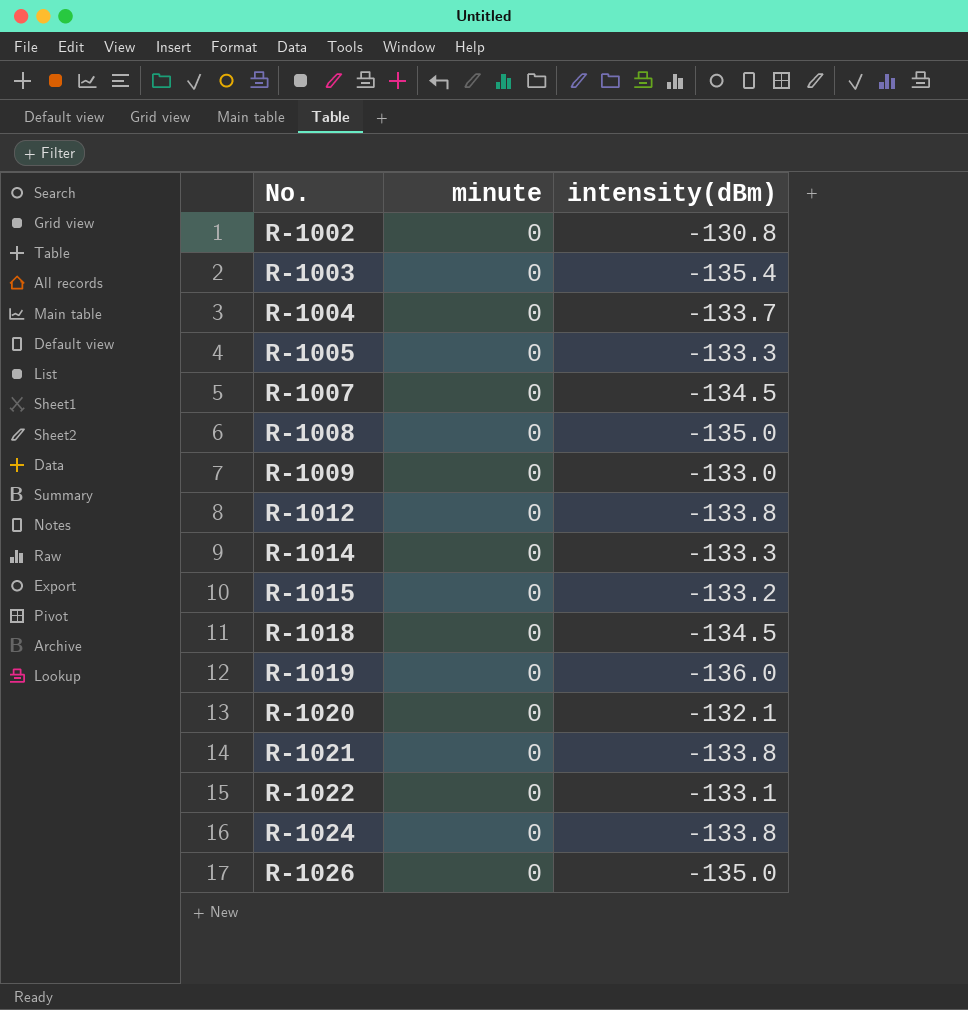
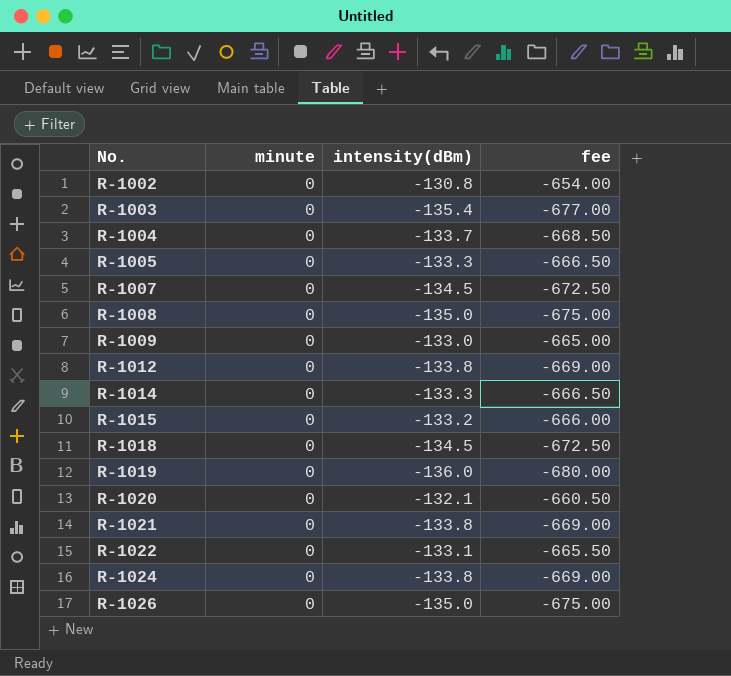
column fee | formula: none -> [intensity(dBm)] * 5

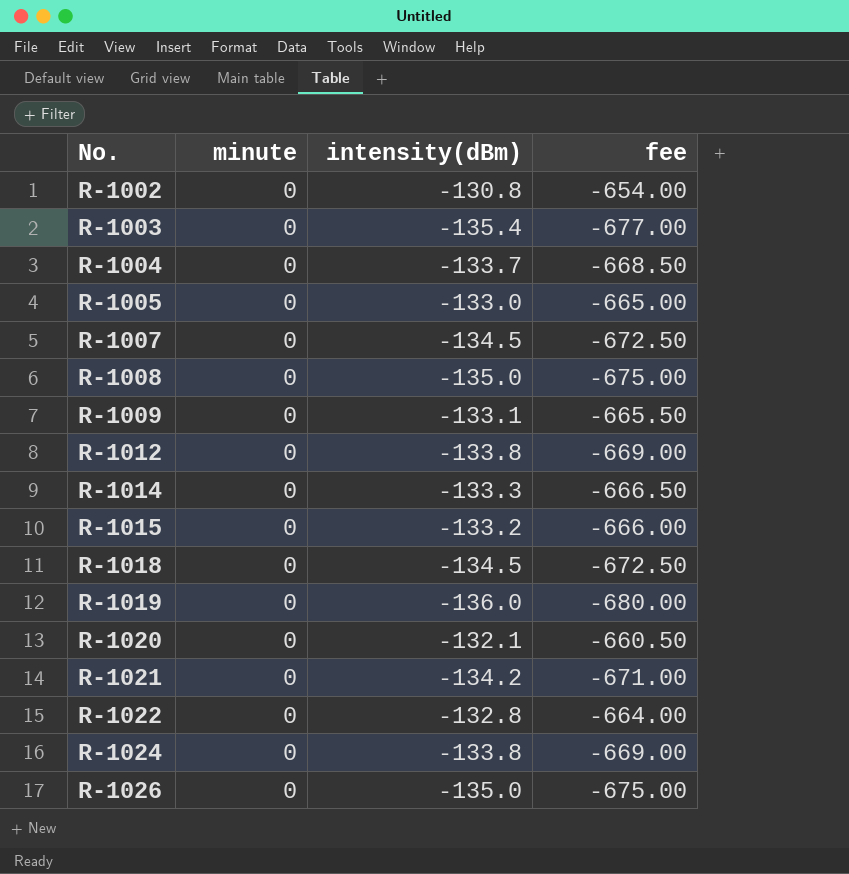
R-1005 | intensity(dBm): -133.3 -> -133.0
R-1005 | fee: -666.50 -> -665.00
R-1009 | intensity(dBm): -133.0 -> -133.1
R-1009 | fee: -665.00 -> -665.50
R-1021 | intensity(dBm): -133.8 -> -134.2
R-1021 | fee: -669.00 -> -671.00
R-1022 | intensity(dBm): -133.1 -> -132.8
R-1022 | fee: -665.50 -> -664.00

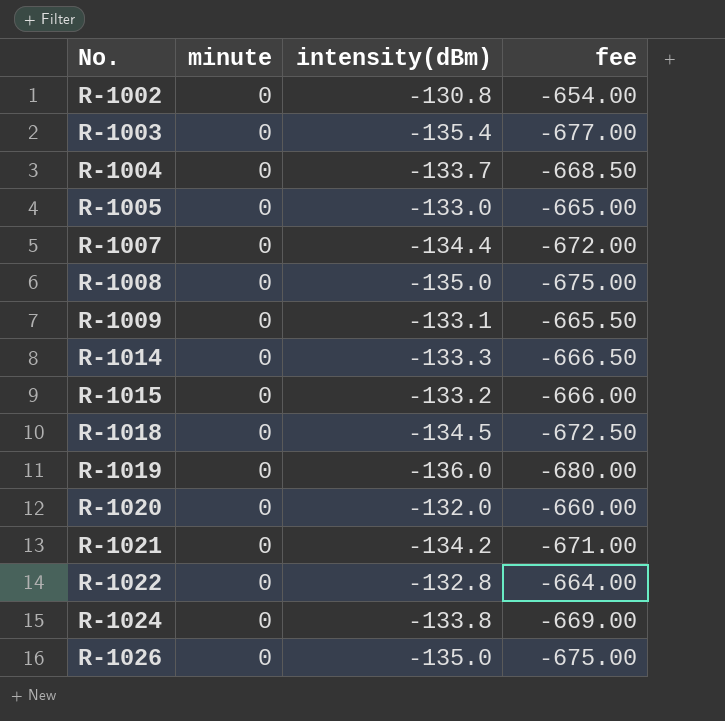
row R-1012: 0 | -133.8 | -669.00 -> none
R-1007 | intensity(dBm): -134.5 -> -134.4
R-1007 | fee: -672.50 -> -672.00
R-1020 | intensity(dBm): -132.1 -> -132.0
R-1020 | fee: -660.50 -> -660.00

